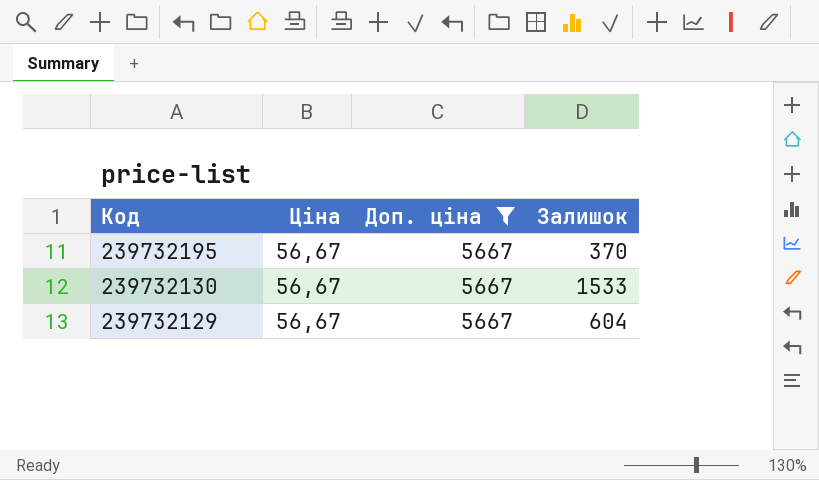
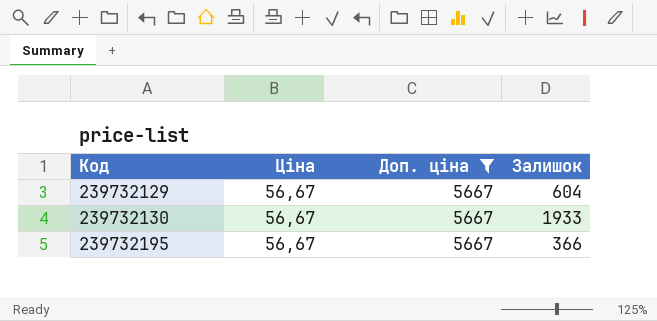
row order: Код descending -> Код ascending
239732130 | Залишок: 1533 -> 1933
239732195 | Залишок: 370 -> 366

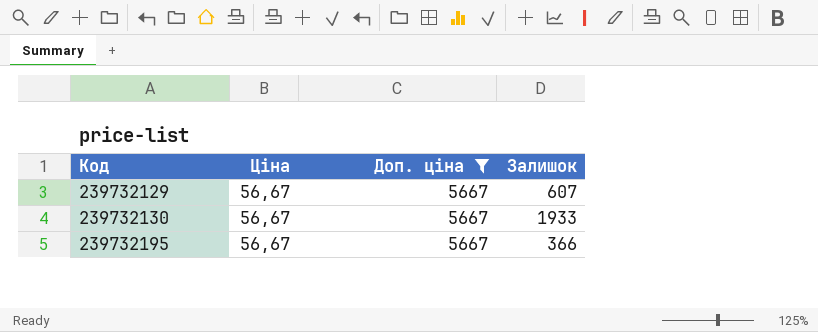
239732129 | Залишок: 604 -> 607

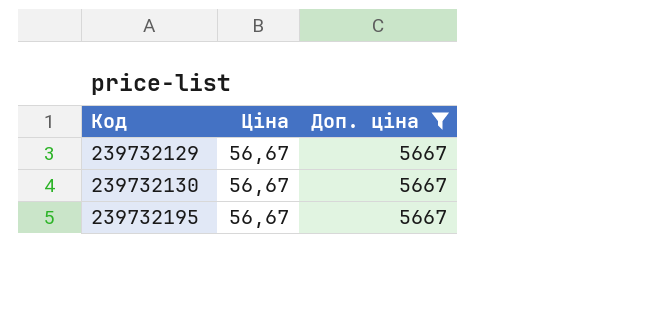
column Залишок | position: 4 -> none

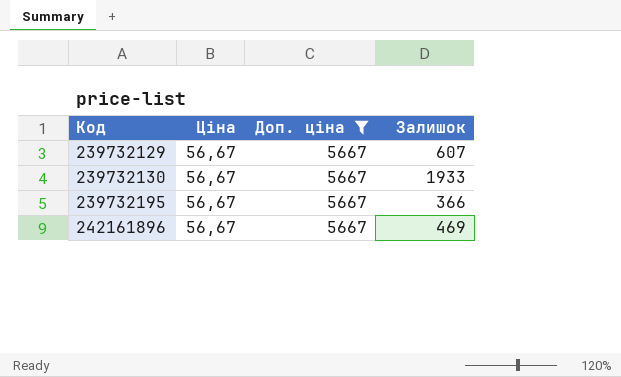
column Залишок | position: none -> 4
row 242161896: none -> 56,67 | 5667 | 469

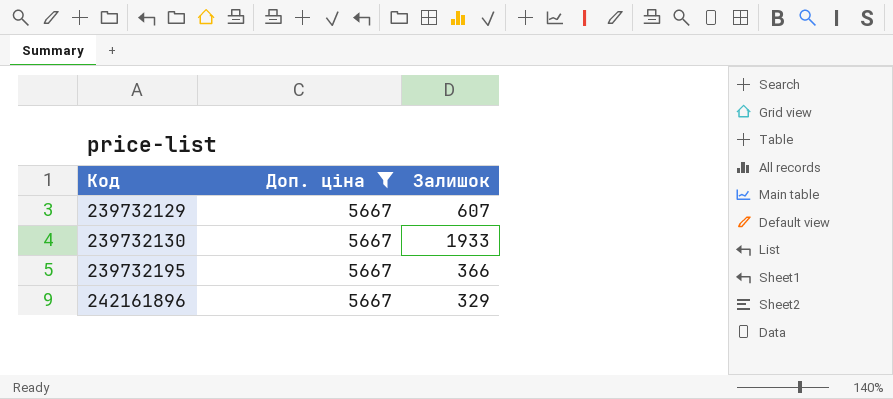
column Ціна | position: 2 -> none
242161896 | Залишок: 469 -> 329

